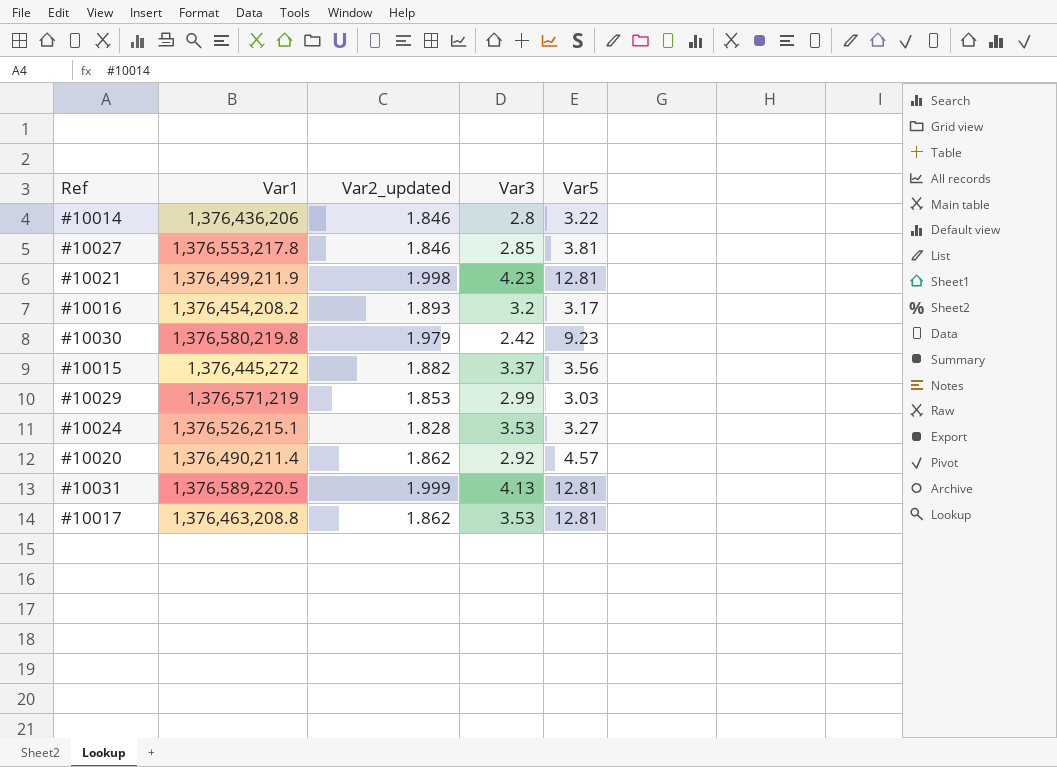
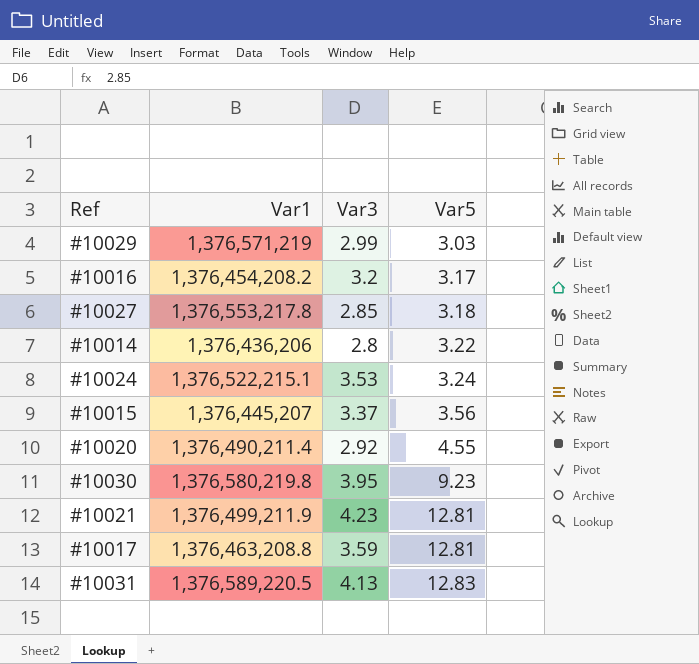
row order: none -> Var5 ascending
column Var2_updated | position: 3 -> none
#10027 | Var5: 3.81 -> 3.18
#10024 | Var1: 1,376,526,215.1 -> 1,376,522,215.1
#10024 | Var5: 3.27 -> 3.24
#10015 | Var1: 1,376,445,272 -> 1,376,445,207
#10020 | Var5: 4.57 -> 4.55
#10030 | Var3: 2.42 -> 3.95
#10017 | Var3: 3.53 -> 3.59
#10031 | Var5: 12.81 -> 12.83

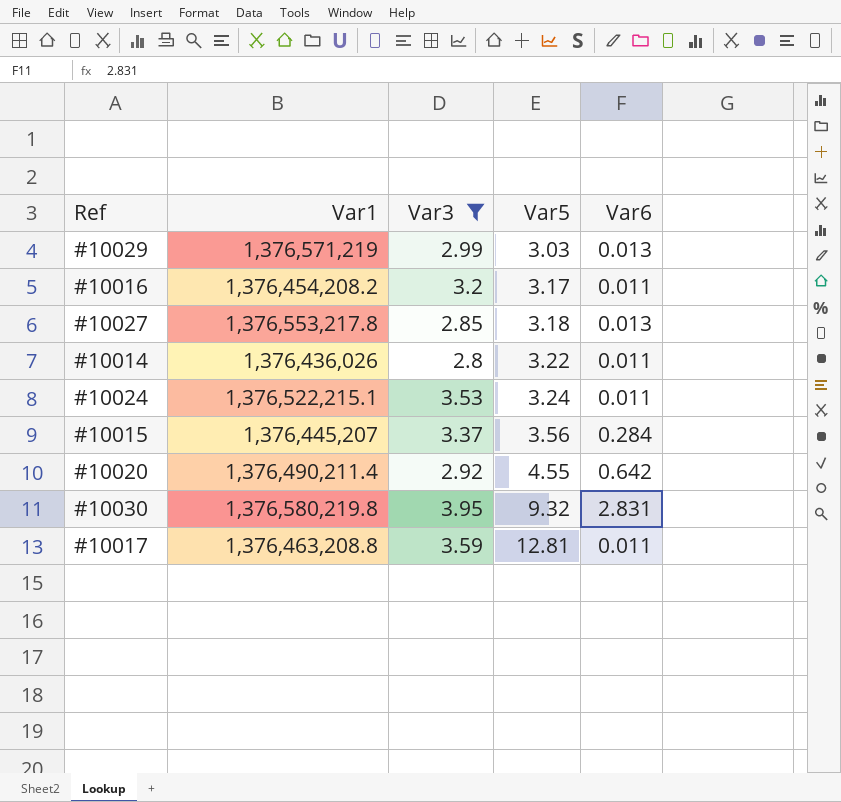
filter: none -> Var3 <= 3.95
column Var6 | position: none -> 5
#10014 | Var1: 1,376,436,206 -> 1,376,436,026
#10030 | Var5: 9.23 -> 9.32

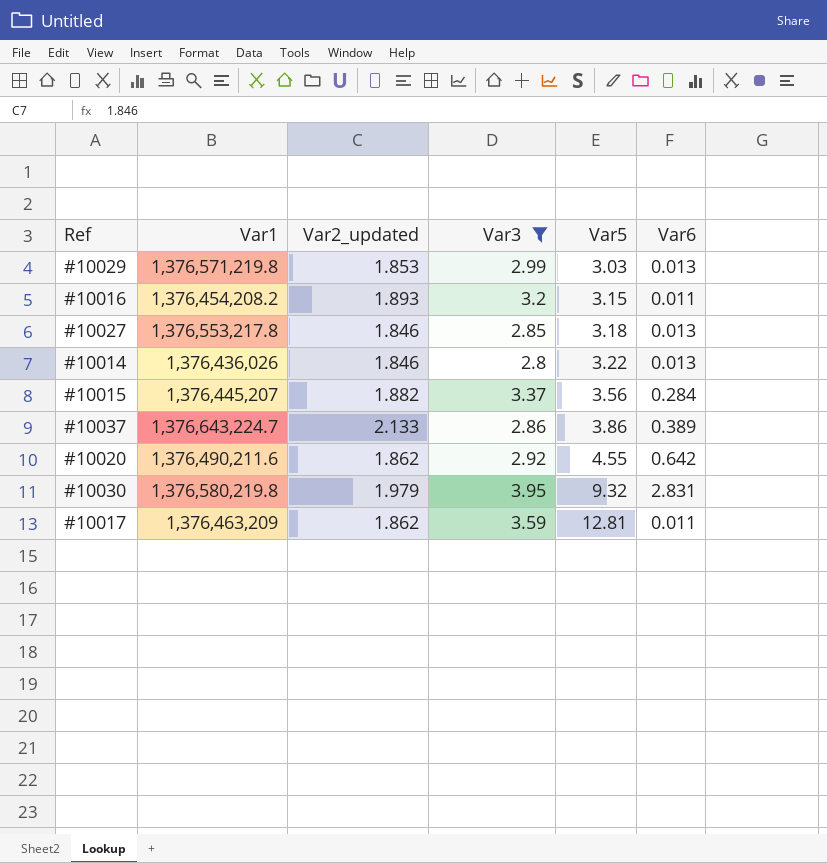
column Var2_updated | position: none -> 3
row #10024: 1,376,522,215.1 | 3.53 | 3.24 | 0.011 -> none
#10029 | Var1: 1,376,571,219 -> 1,376,571,219.8
#10016 | Var5: 3.17 -> 3.15
#10014 | Var6: 0.011 -> 0.013
row #10037: none -> 1,376,643,224.7 | 2.133 | 2.86 | 3.86 | 0.389
#10020 | Var1: 1,376,490,211.4 -> 1,376,490,211.6
#10017 | Var1: 1,376,463,208.8 -> 1,376,463,209

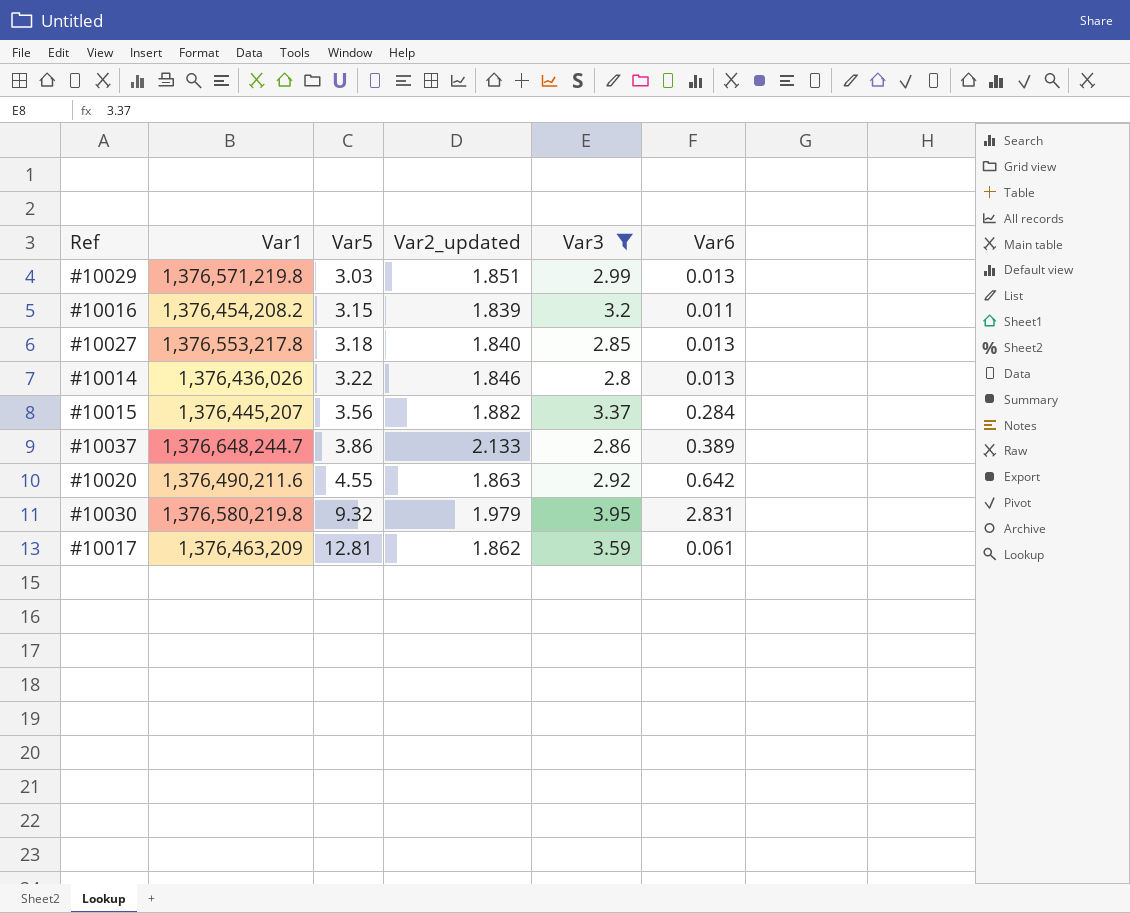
column Var5 | position: 5 -> 3
#10029 | Var2_updated: 1.853 -> 1.851
#10016 | Var2_updated: 1.893 -> 1.839
#10027 | Var2_updated: 1.846 -> 1.840
#10037 | Var1: 1,376,643,224.7 -> 1,376,648,244.7
#10020 | Var2_updated: 1.862 -> 1.863
#10017 | Var6: 0.011 -> 0.061

